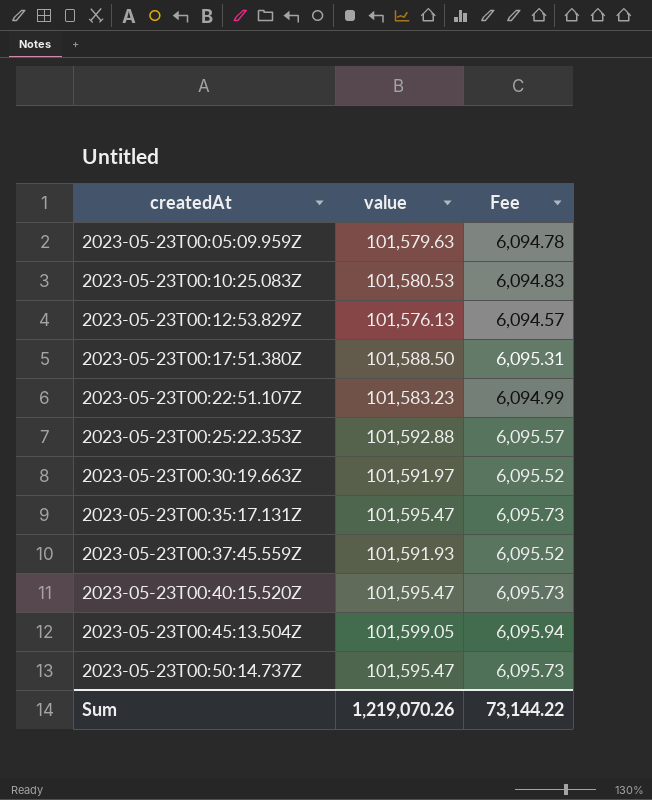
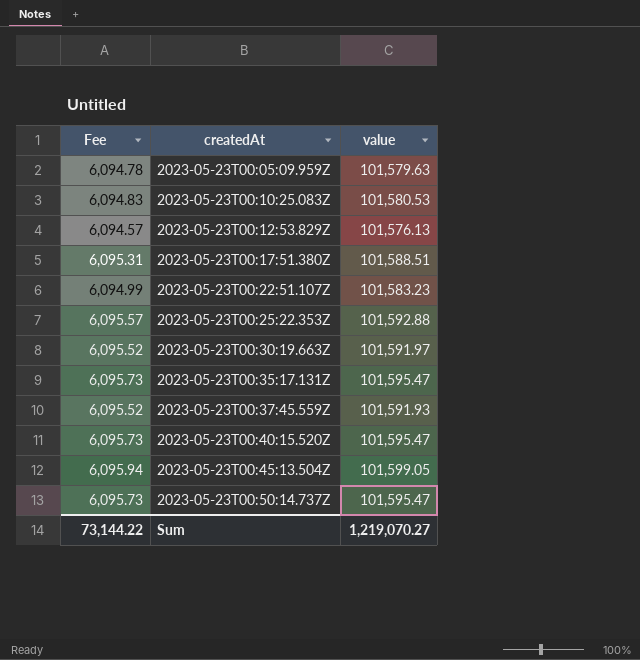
column Fee | position: 3 -> 1
2023-05-23T00:17:51.380Z | value: 101,588.50 -> 101,588.51
Sum | value: 1,219,070.26 -> 1,219,070.27

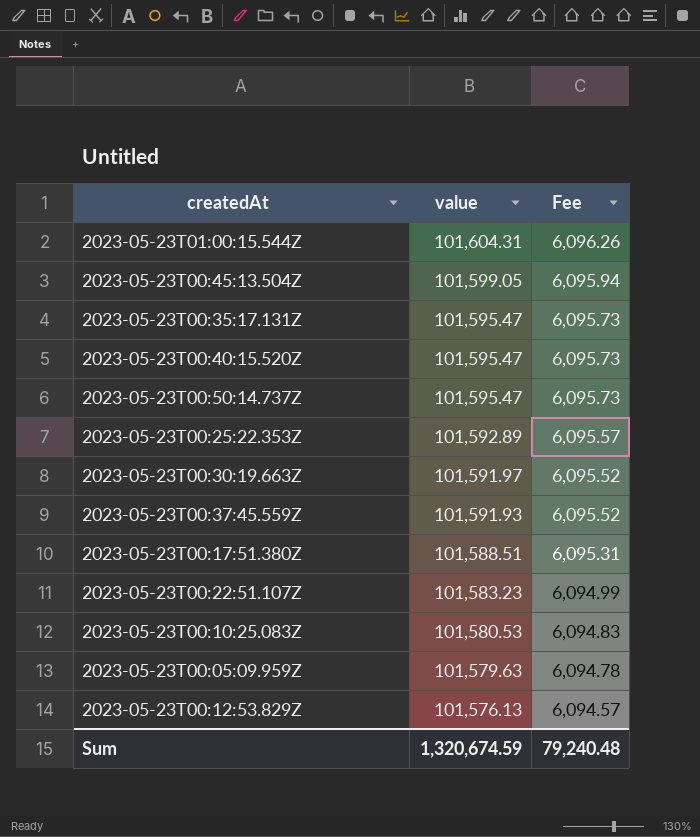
row order: createdAt ascending -> value descending
column Fee | position: 1 -> 3
row 2023-05-23T01:00:15.544Z: none -> 101,604.31 | 6,096.26
2023-05-23T00:25:22.353Z | value: 101,592.88 -> 101,592.89
Sum | value: 1,219,070.27 -> 1,320,674.59
Sum | Fee: 73,144.22 -> 79,240.48

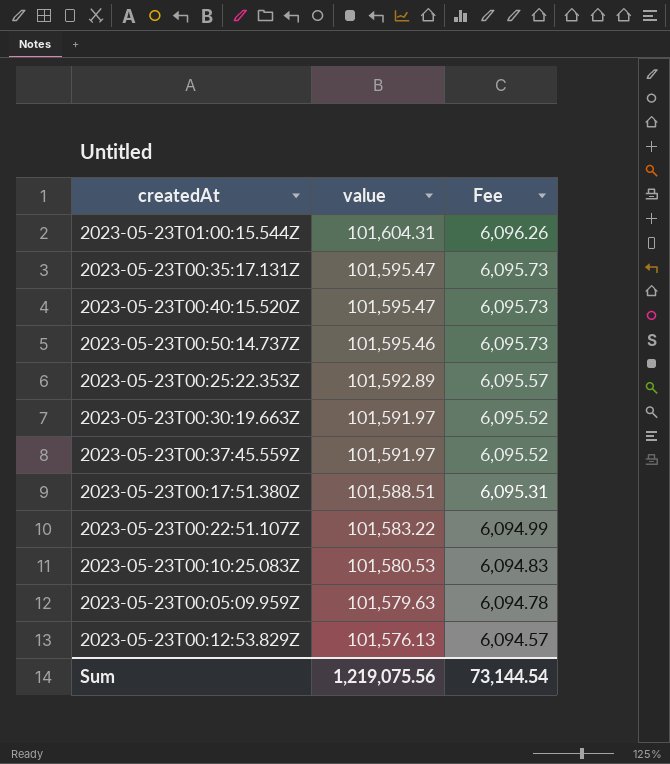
row 2023-05-23T00:45:13.504Z: 101,599.05 | 6,095.94 -> none
2023-05-23T00:50:14.737Z | value: 101,595.47 -> 101,595.46
2023-05-23T00:37:45.559Z | value: 101,591.93 -> 101,591.97
2023-05-23T00:22:51.107Z | value: 101,583.23 -> 101,583.22
Sum | value: 1,320,674.59 -> 1,219,075.56
Sum | Fee: 79,240.48 -> 73,144.54

